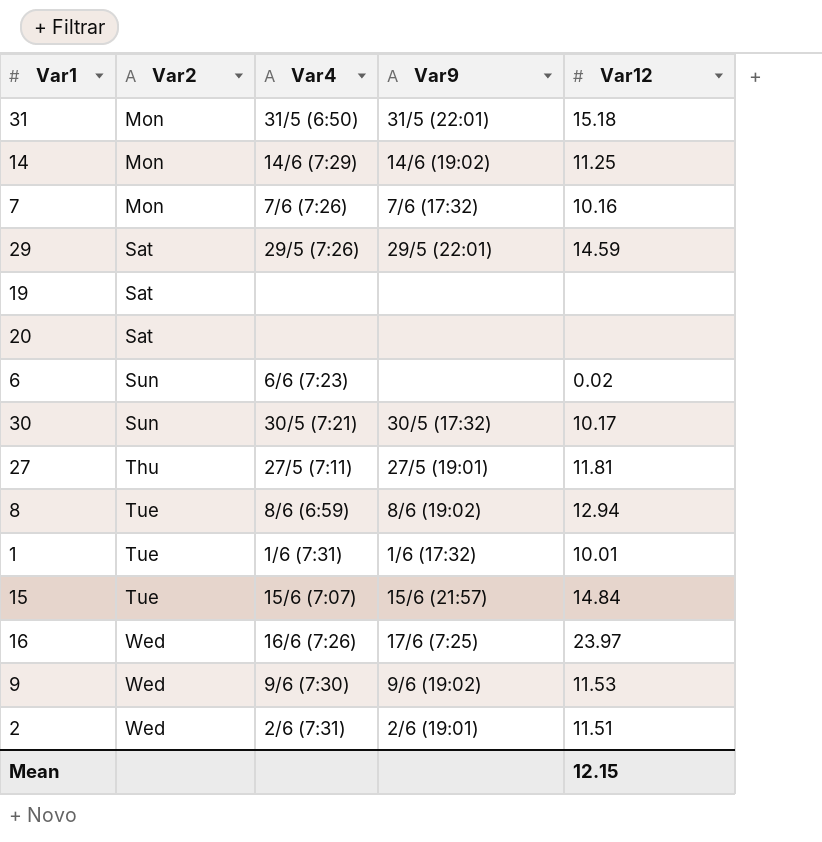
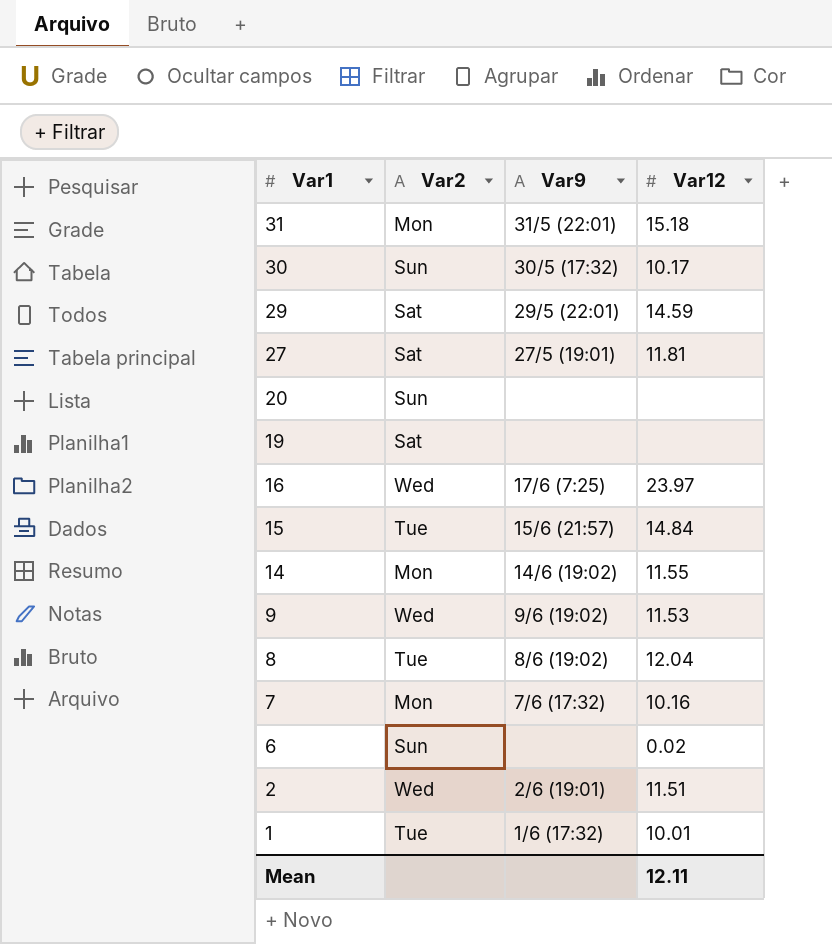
row order: Var2 ascending -> Var1 descending
column Var4 | position: 3 -> none
27 | Var2: Thu -> Sat
20 | Var2: Sat -> Sun
14 | Var12: 11.25 -> 11.55
8 | Var12: 12.94 -> 12.04
Mean | Var12: 12.15 -> 12.11

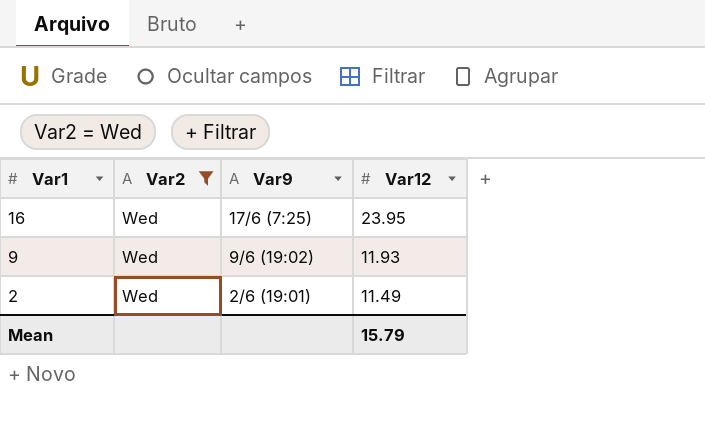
filter: none -> Var2 = Wed
16 | Var12: 23.97 -> 23.95
9 | Var12: 11.53 -> 11.93
2 | Var12: 11.51 -> 11.49
Mean | Var12: 12.11 -> 15.79

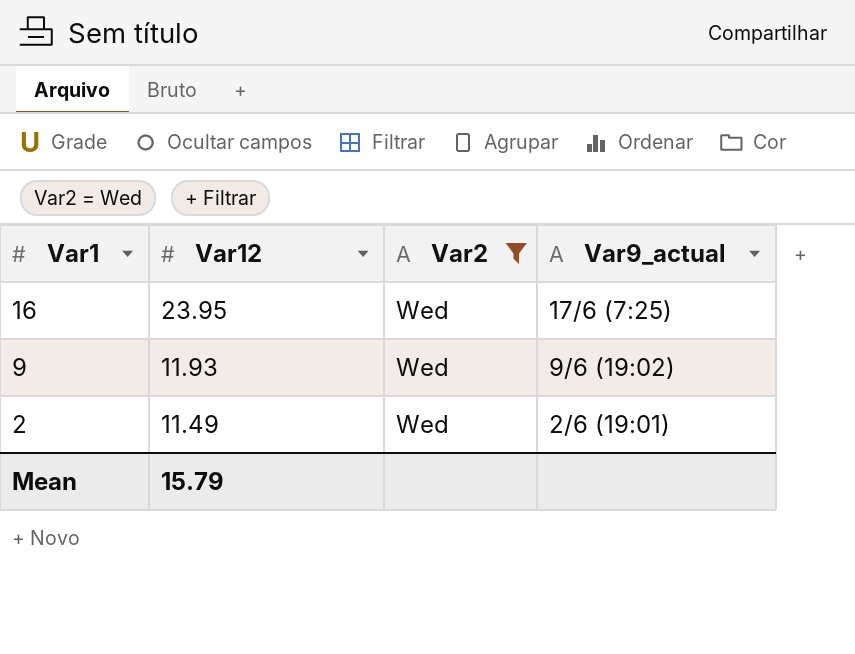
column Var12 | position: 4 -> 2
column name: Var9 -> Var9_actual

